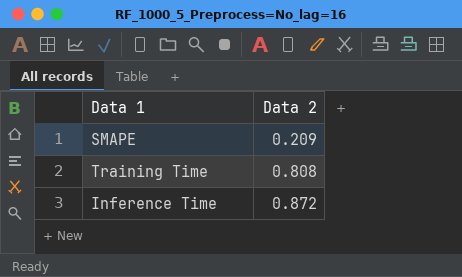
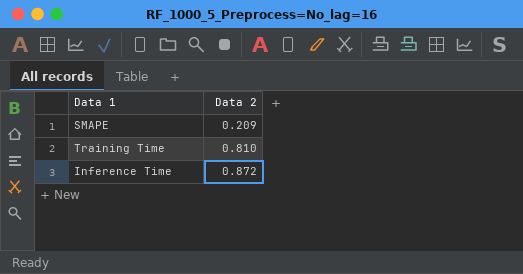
Training Time | Data 2: 0.808 -> 0.810

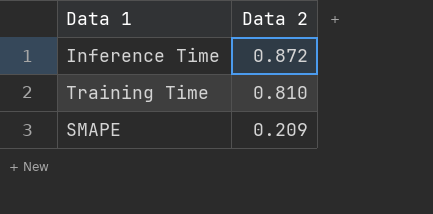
row order: Data 2 ascending -> Data 2 descending

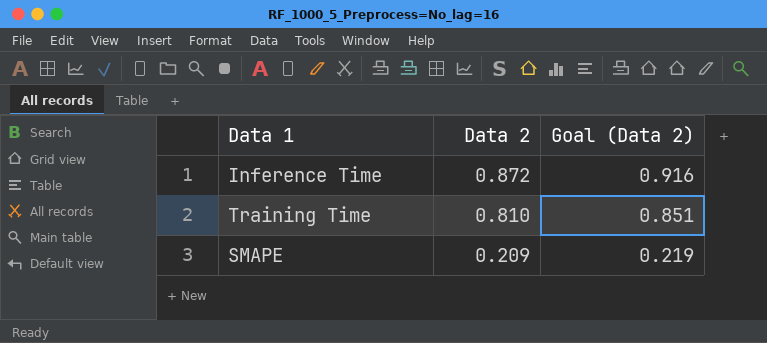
column Goal (Data 2) | formula: none -> [Data 2] * 1.05

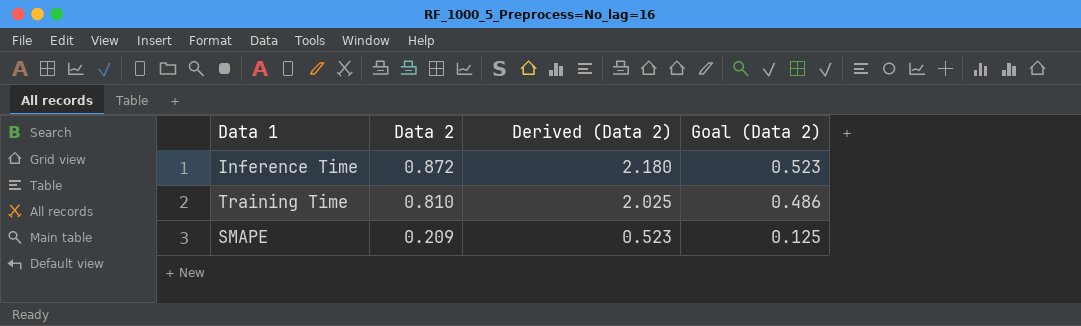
column Derived (Data 2) | formula: none -> [Data 2] * 2.5
column Goal (Data 2) | formula: [Data 2] * 1.05 -> [Data 2] * 0.6

